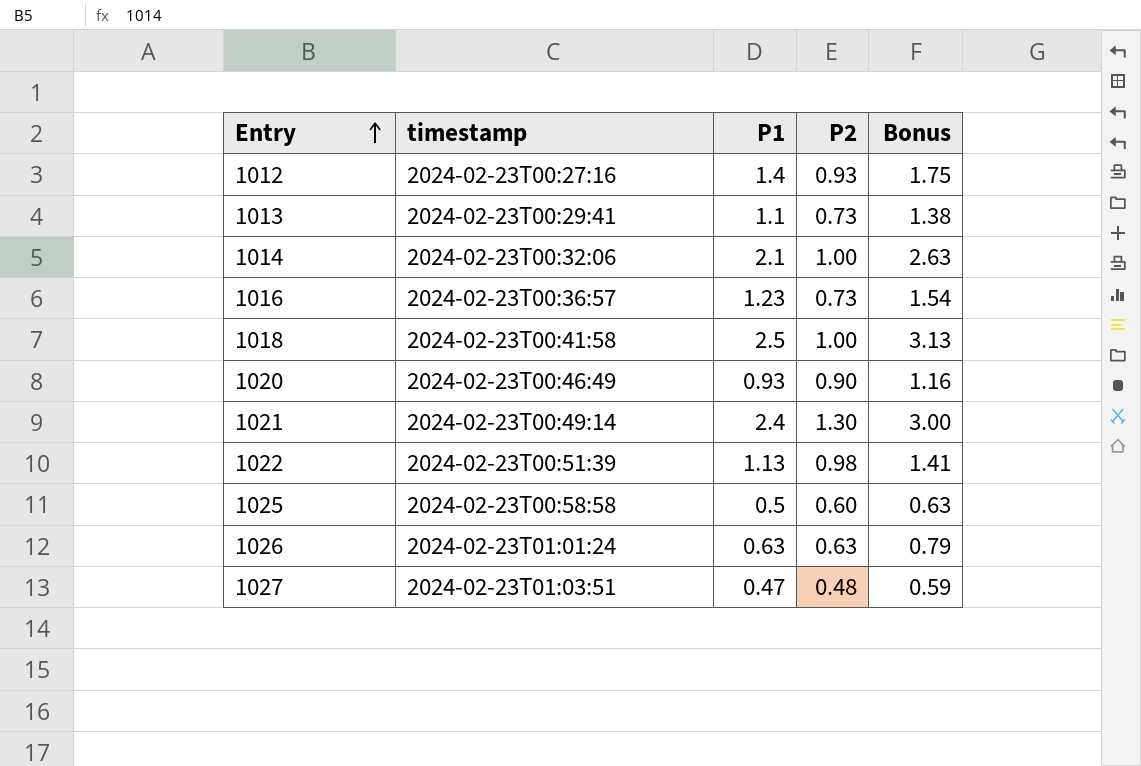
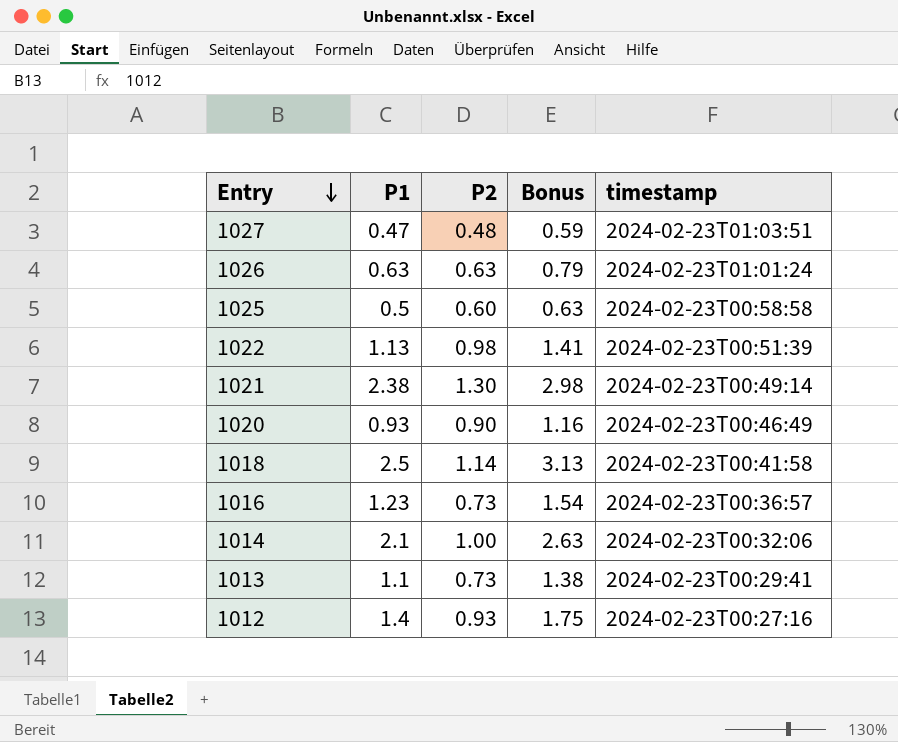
row order: Entry ascending -> Entry descending
column timestamp | position: 2 -> 5
1021 | P1: 2.4 -> 2.38
1021 | Bonus: 3.00 -> 2.98
1018 | P2: 1.00 -> 1.14

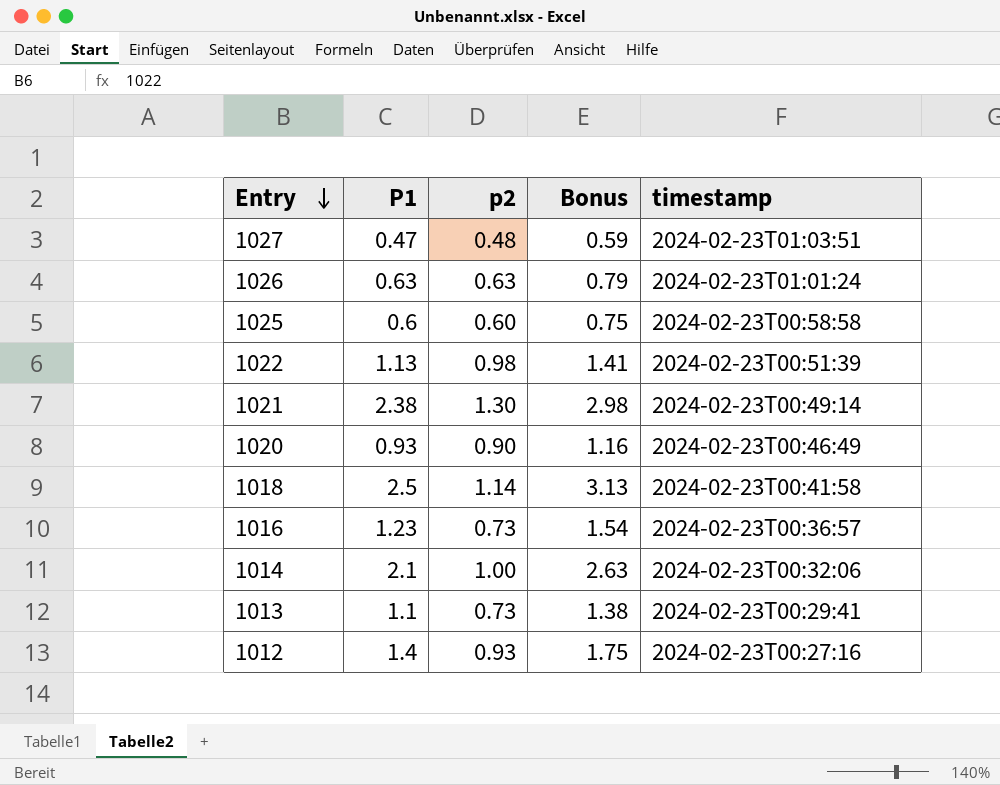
column name: P2 -> p2
1025 | P1: 0.5 -> 0.6
1025 | Bonus: 0.63 -> 0.75

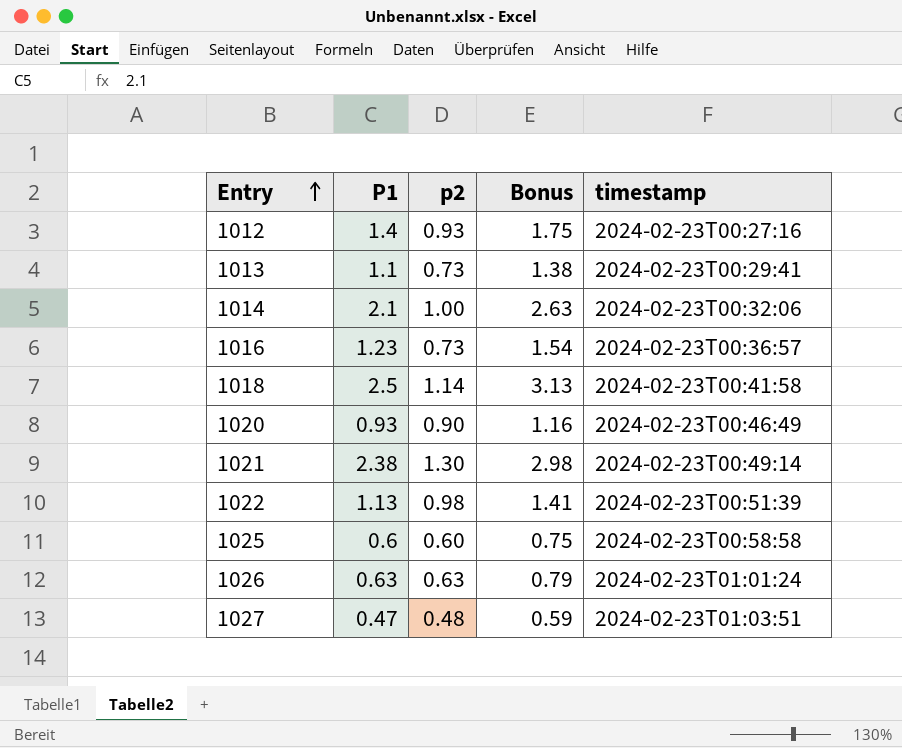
row order: Entry descending -> Entry ascending

